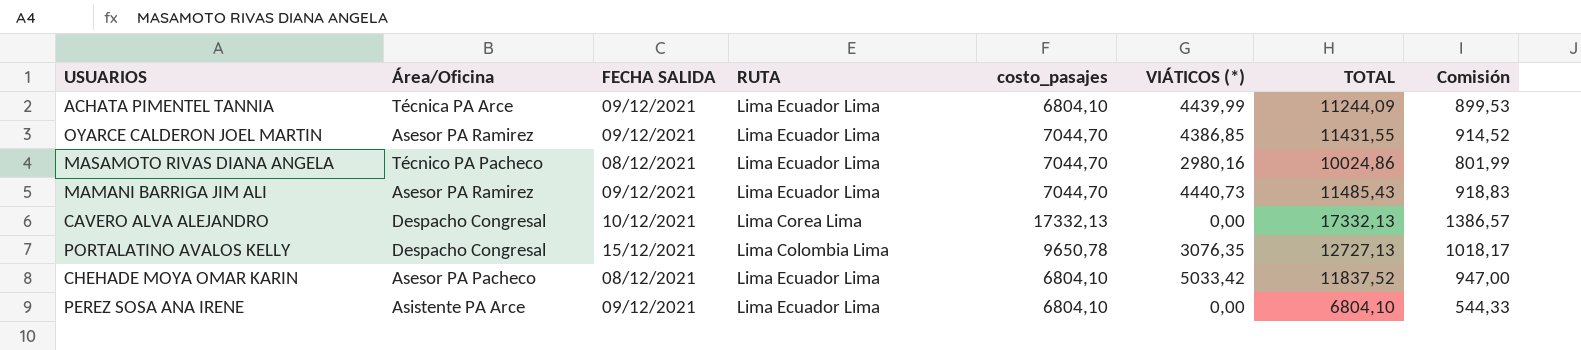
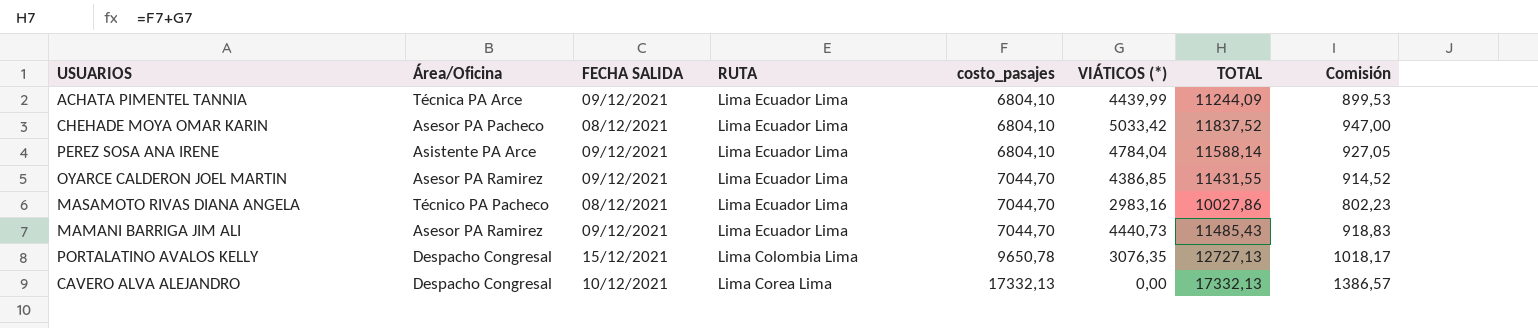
row order: none -> costo_pasajes ascending
PEREZ SOSA ANA IRENE | VIÁTICOS (*): 0,00 -> 4784,04
PEREZ SOSA ANA IRENE | TOTAL: 6804,10 -> 11588,14
PEREZ SOSA ANA IRENE | Comisión: 544,33 -> 927,05
MASAMOTO RIVAS DIANA ANGELA | VIÁTICOS (*): 2980,16 -> 2983,16
MASAMOTO RIVAS DIANA ANGELA | TOTAL: 10024,86 -> 10027,86
MASAMOTO RIVAS DIANA ANGELA | Comisión: 801,99 -> 802,23

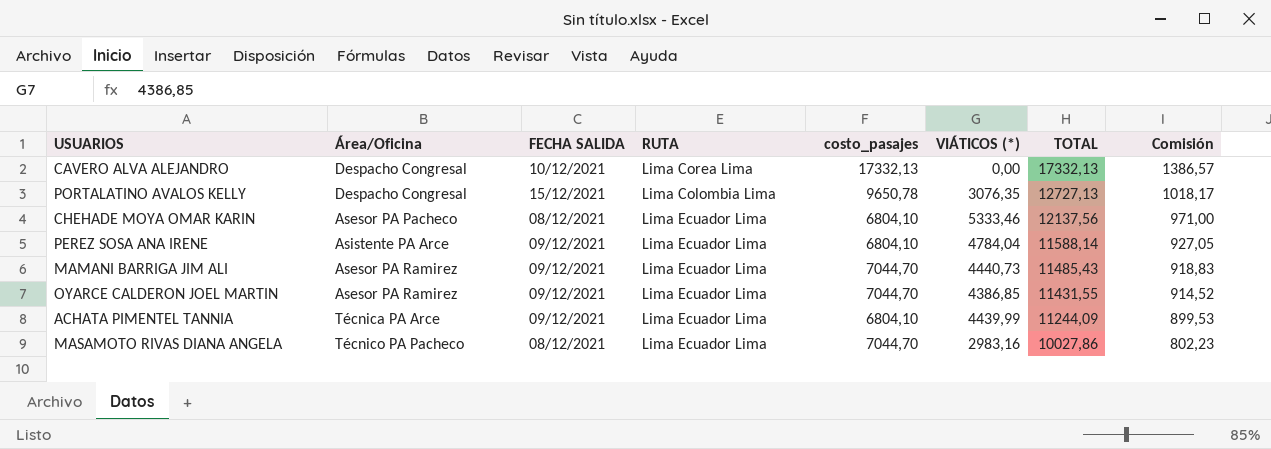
row order: costo_pasajes ascending -> TOTAL descending
CHEHADE MOYA OMAR KARIN | VIÁTICOS (*): 5033,42 -> 5333,46
CHEHADE MOYA OMAR KARIN | TOTAL: 11837,52 -> 12137,56
CHEHADE MOYA OMAR KARIN | Comisión: 947,00 -> 971,00

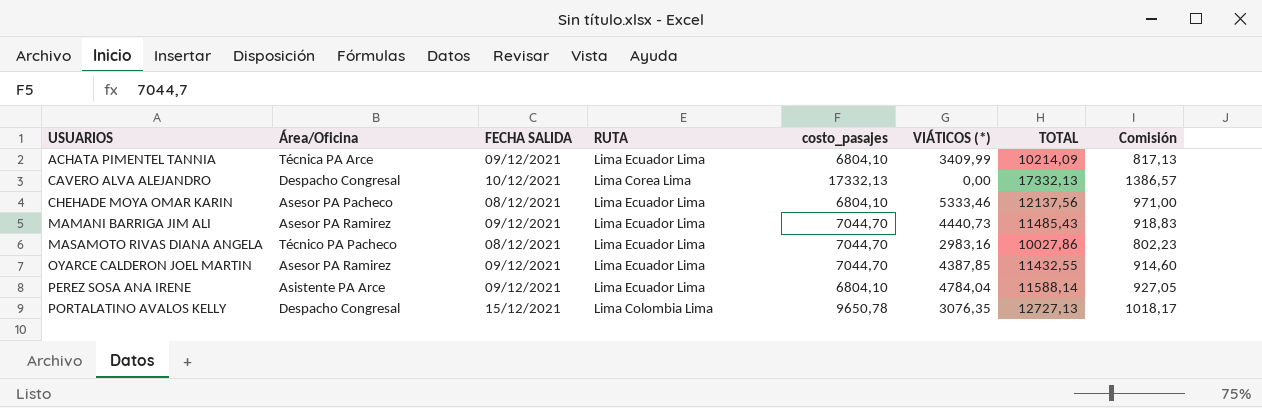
row order: TOTAL descending -> USUARIOS ascending
ACHATA PIMENTEL TANNIA | VIÁTICOS (*): 4439,99 -> 3409,99
ACHATA PIMENTEL TANNIA | TOTAL: 11244,09 -> 10214,09
ACHATA PIMENTEL TANNIA | Comisión: 899,53 -> 817,13
OYARCE CALDERON JOEL MARTIN | VIÁTICOS (*): 4386,85 -> 4387,85
OYARCE CALDERON JOEL MARTIN | TOTAL: 11431,55 -> 11432,55
OYARCE CALDERON JOEL MARTIN | Comisión: 914,52 -> 914,60

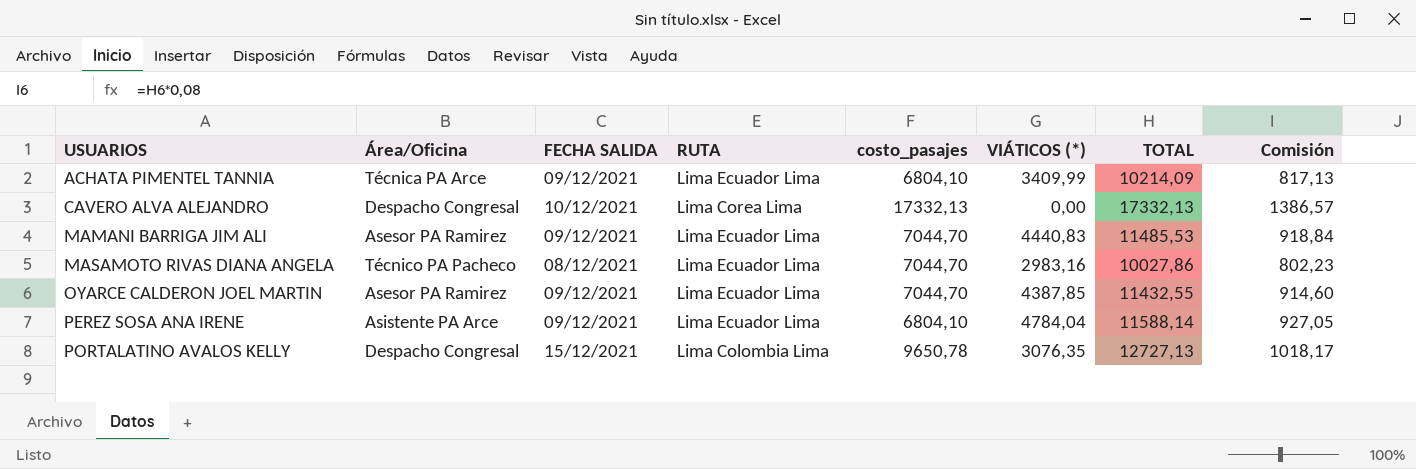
row CHEHADE MOYA OMAR KARIN: Asesor PA Pacheco | 08/12/2021 | Lima Ecuador Lima | 6804,10 | 5333,46 | 12137,56 | 971,00 -> none
MAMANI BARRIGA JIM ALI | VIÁTICOS (*): 4440,73 -> 4440,83
MAMANI BARRIGA JIM ALI | TOTAL: 11485,43 -> 11485,53
MAMANI BARRIGA JIM ALI | Comisión: 918,83 -> 918,84

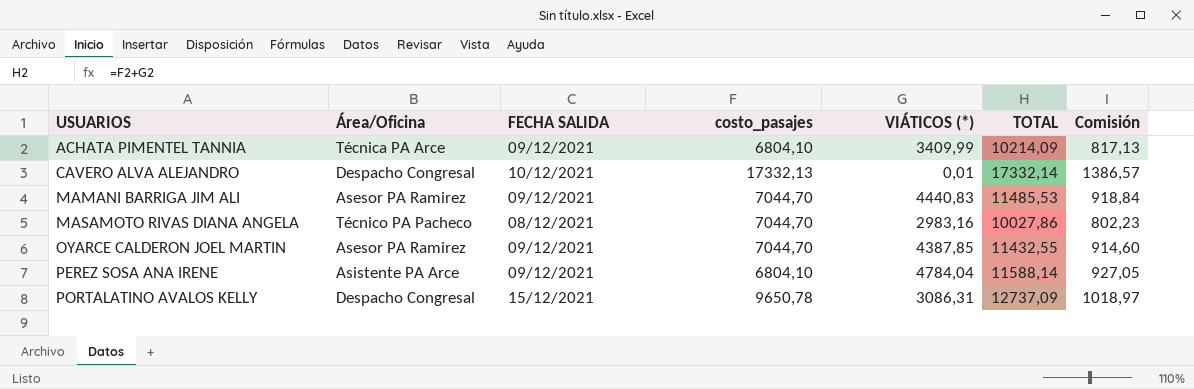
column RUTA | position: 4 -> none
CAVERO ALVA ALEJANDRO | VIÁTICOS (*): 0,00 -> 0,01
CAVERO ALVA ALEJANDRO | TOTAL: 17332,13 -> 17332,14
PORTALATINO AVALOS KELLY | VIÁTICOS (*): 3076,35 -> 3086,31
PORTALATINO AVALOS KELLY | TOTAL: 12727,13 -> 12737,09
PORTALATINO AVALOS KELLY | Comisión: 1018,17 -> 1018,97

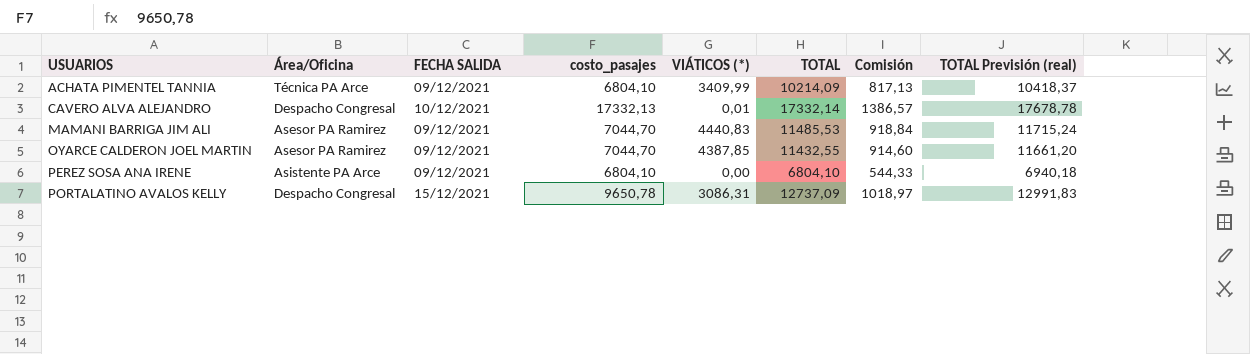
column TOTAL Previsión (real) | formula: none -> [TOTAL] * 1,02
row MASAMOTO RIVAS DIANA ANGELA: Técnico PA Pacheco | 08/12/2021 | 7044,70 | 2983,16 | 10027,86 | 802,23 -> none
PEREZ SOSA ANA IRENE | VIÁTICOS (*): 4784,04 -> 0,00
PEREZ SOSA ANA IRENE | TOTAL: 11588,14 -> 6804,10
PEREZ SOSA ANA IRENE | Comisión: 927,05 -> 544,33

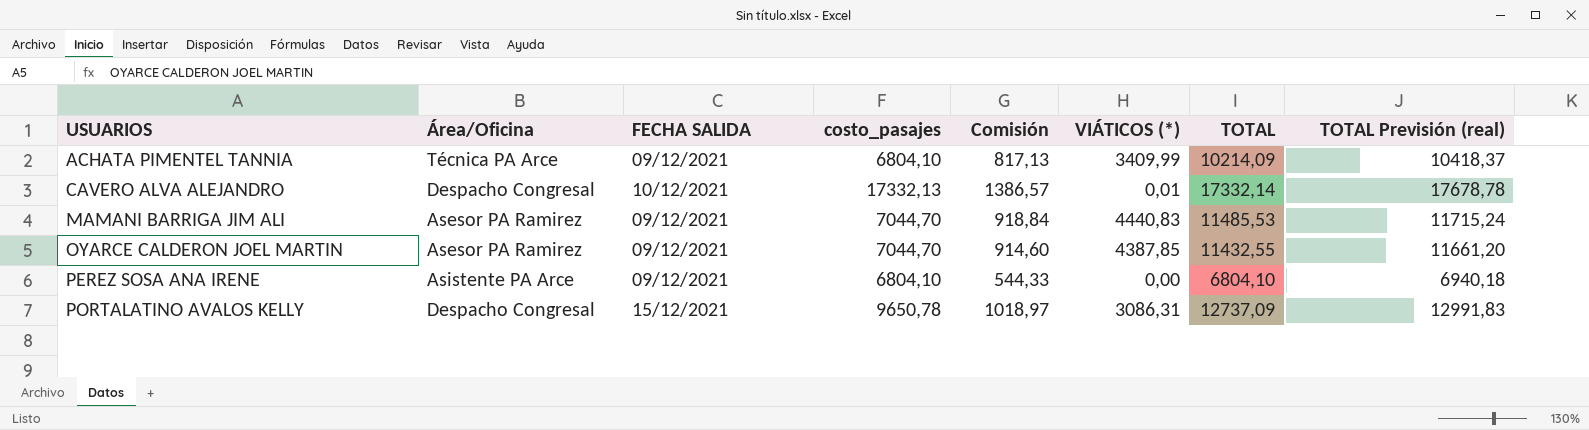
column Comisión | position: 7 -> 5

